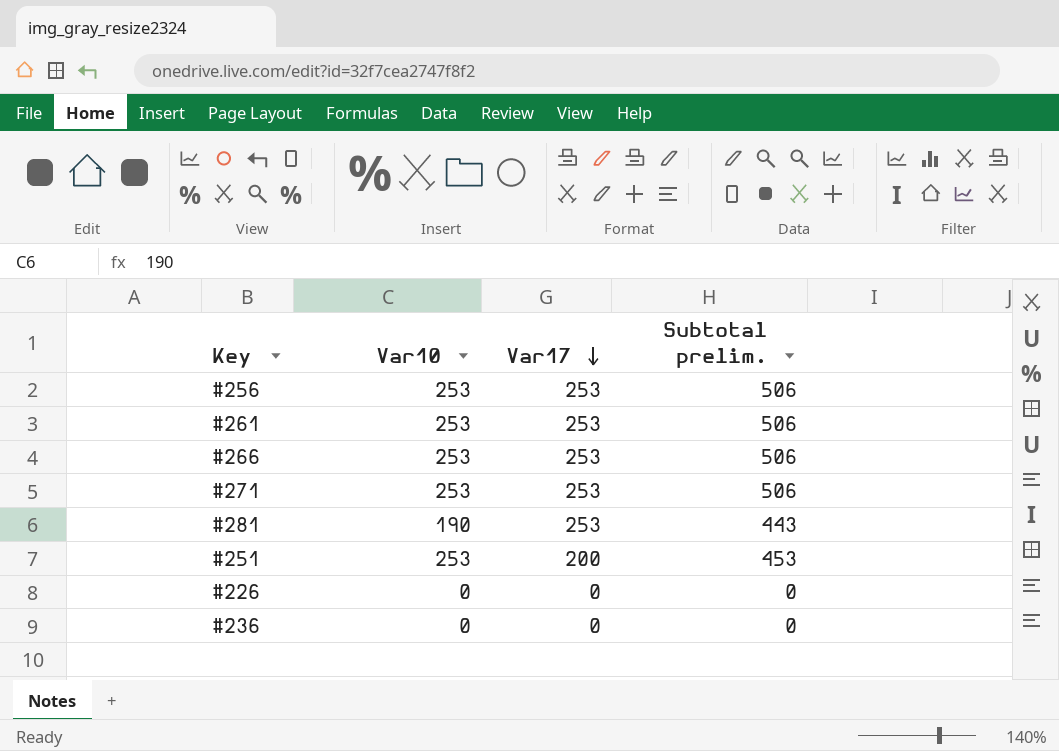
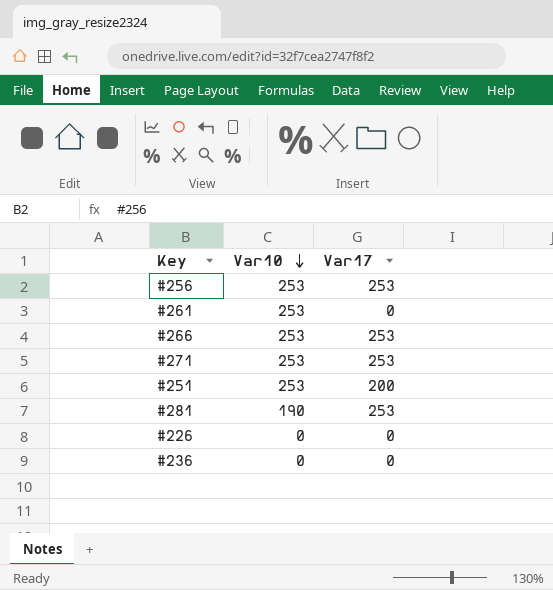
row order: Var17 descending -> Var10 descending
column Subtotal prelim. | formula: [Var10] + [Var17] -> none
#261 | Var17: 253 -> 0

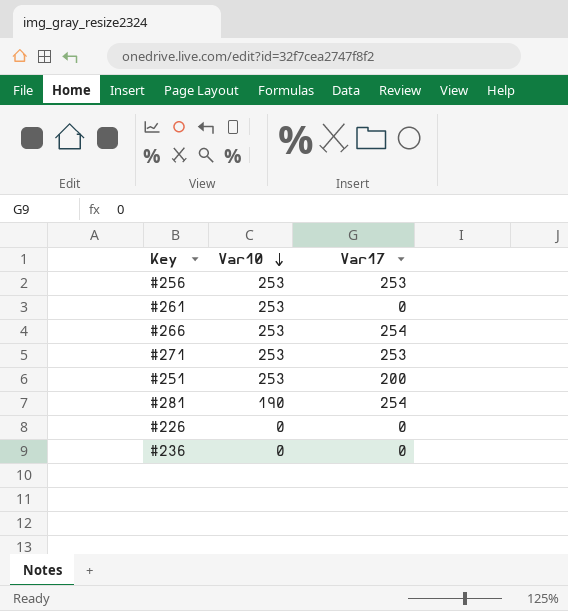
#266 | Var17: 253 -> 254
#281 | Var17: 253 -> 254

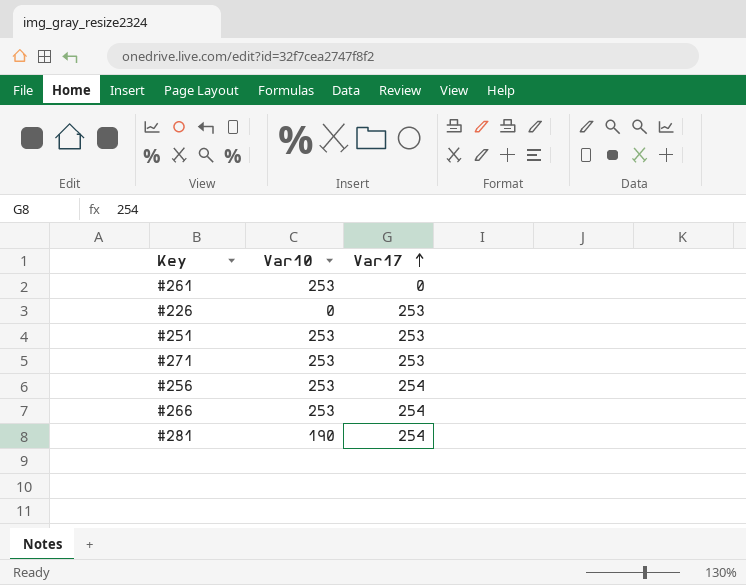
row order: Var10 descending -> Var17 ascending
row #236: 0 | 0 -> none
#226 | Var17: 0 -> 253
#251 | Var17: 200 -> 253
#256 | Var17: 253 -> 254

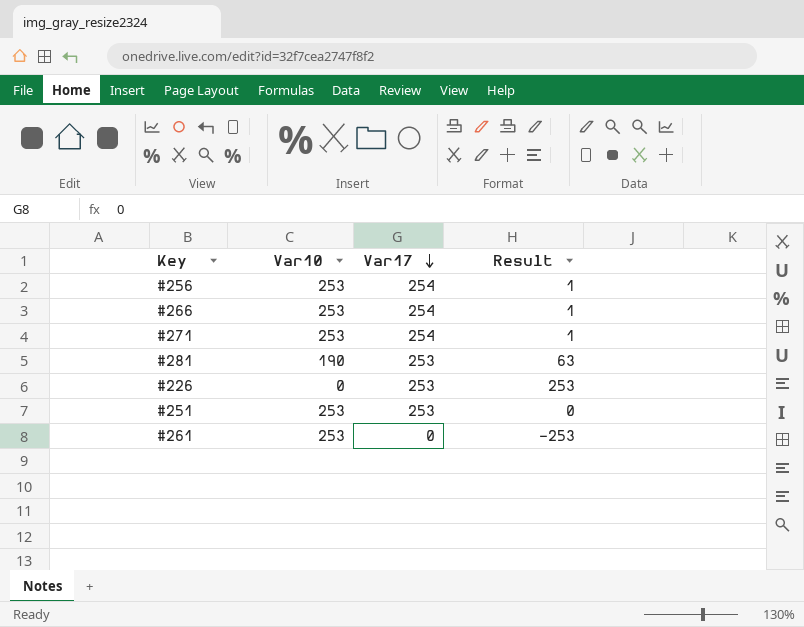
row order: Var17 ascending -> Var17 descending
column Result | formula: none -> [Var17] - [Var10]
#271 | Var17: 253 -> 254
#281 | Var17: 254 -> 253

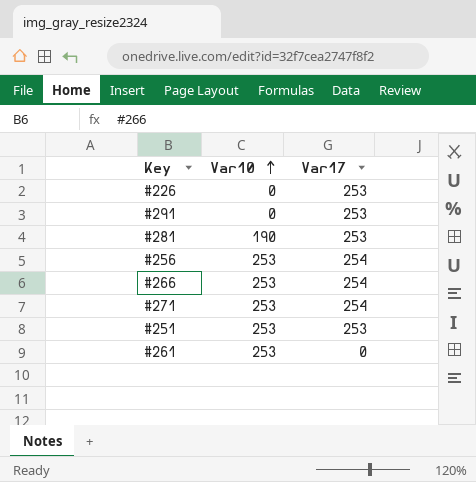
row order: Var17 descending -> Var10 ascending
column Result | formula: [Var17] - [Var10] -> none
row #291: none -> 0 | 253

